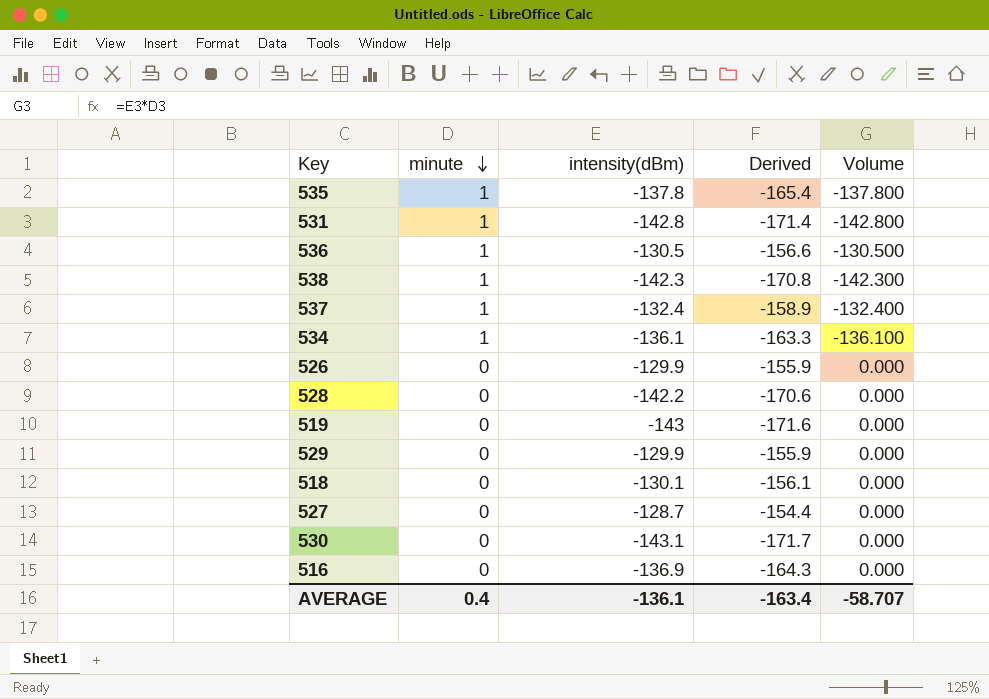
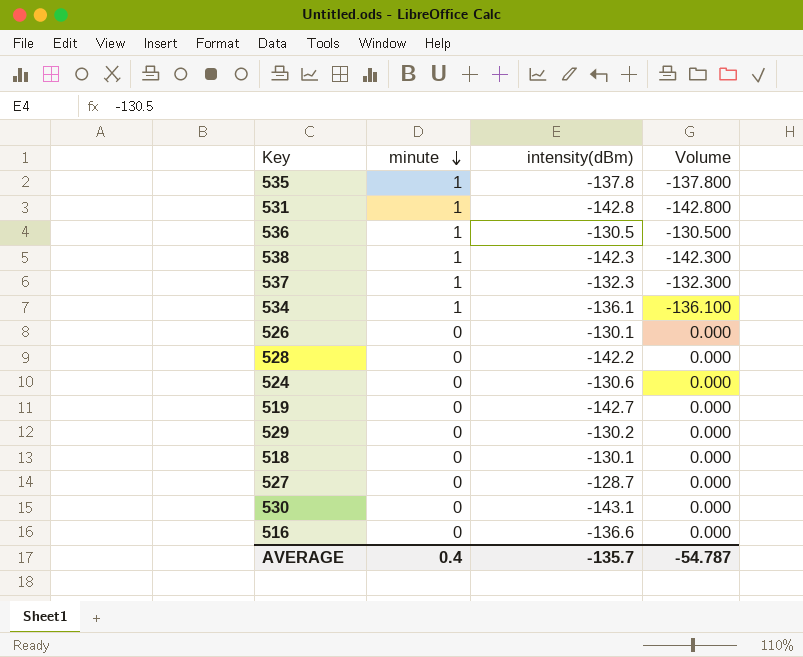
column Derived | formula: [intensity(dBm)] * 1.2 -> none
537 | intensity(dBm): -132.4 -> -132.3
537 | Volume: -132.400 -> -132.300
526 | intensity(dBm): -129.9 -> -130.1
row 524: none -> 0 | -130.6 | 0.000
519 | intensity(dBm): -143 -> -142.7
529 | intensity(dBm): -129.9 -> -130.2
516 | intensity(dBm): -136.9 -> -136.6
AVERAGE | intensity(dBm): -136.1 -> -135.7
AVERAGE | Volume: -58.707 -> -54.787

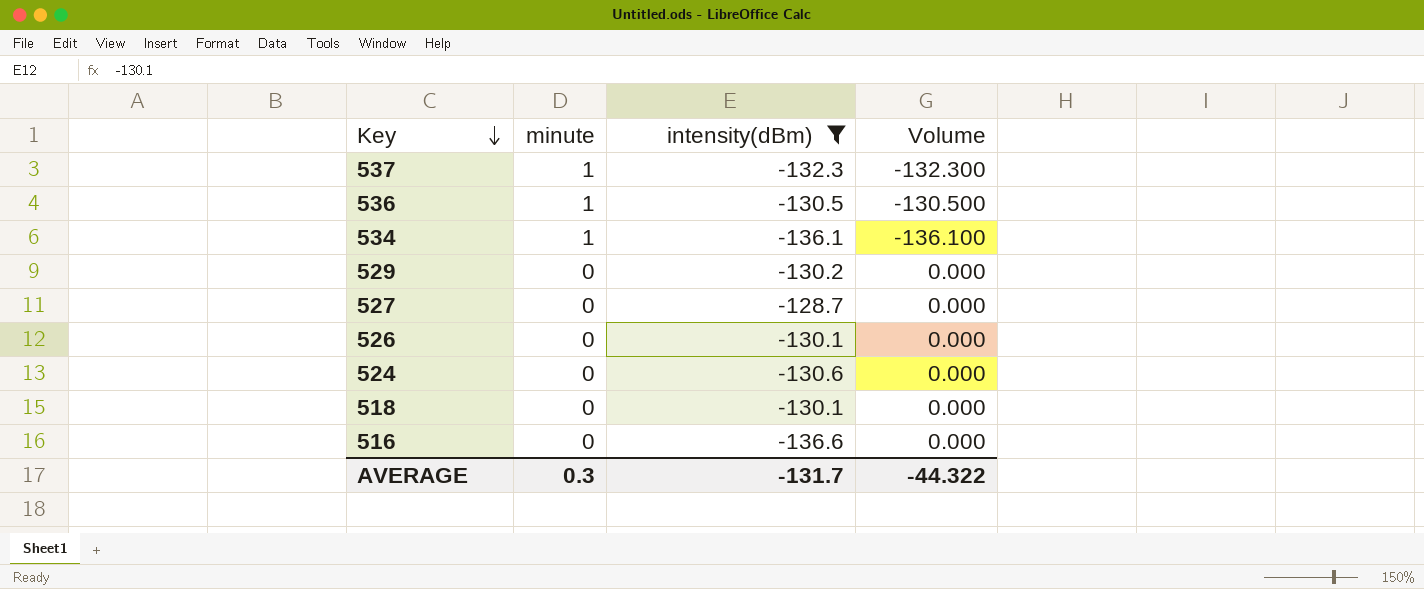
filter: none -> intensity(dBm) >= -136.6
row order: minute descending -> Key descending
AVERAGE | minute: 0.4 -> 0.3
AVERAGE | intensity(dBm): -135.7 -> -131.7
AVERAGE | Volume: -54.787 -> -44.322

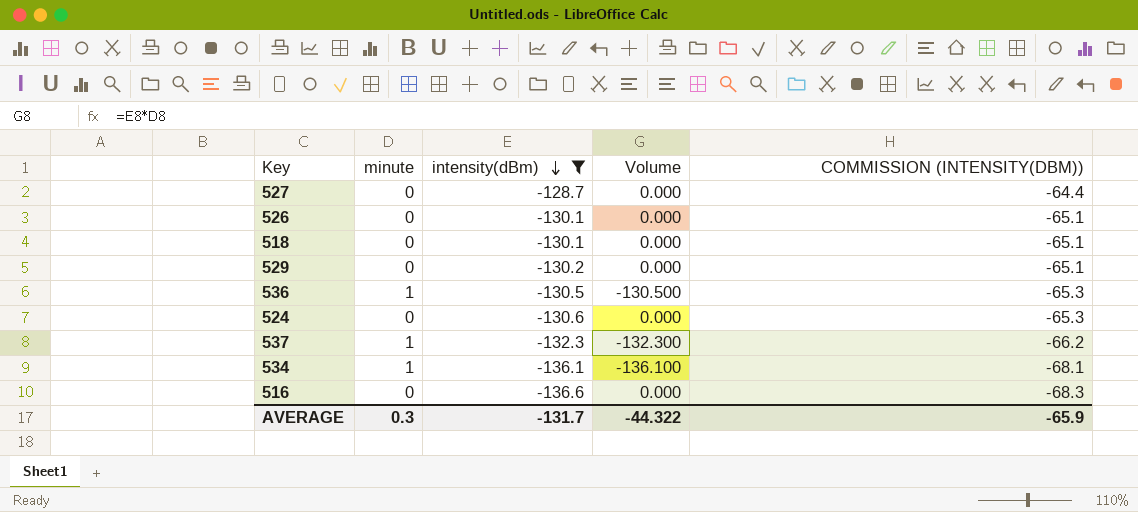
row order: Key descending -> intensity(dBm) descending
column COMMISSION (INTENSITY(DBM)) | formula: none -> [intensity(dBm)] * 0.5

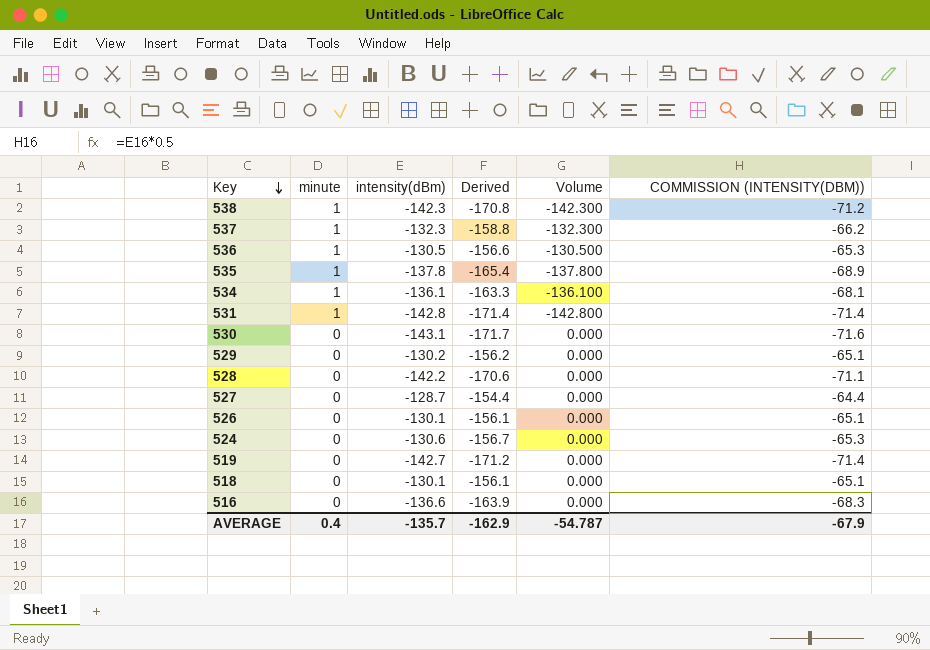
filter: intensity(dBm) >= -136.6 -> none
row order: intensity(dBm) descending -> Key descending
column Derived | formula: none -> [intensity(dBm)] * 1.2
AVERAGE | minute: 0.3 -> 0.4
AVERAGE | intensity(dBm): -131.7 -> -135.7
AVERAGE | Volume: -44.322 -> -54.787
AVERAGE | COMMISSION (INTENSITY(DBM)): -65.9 -> -67.9

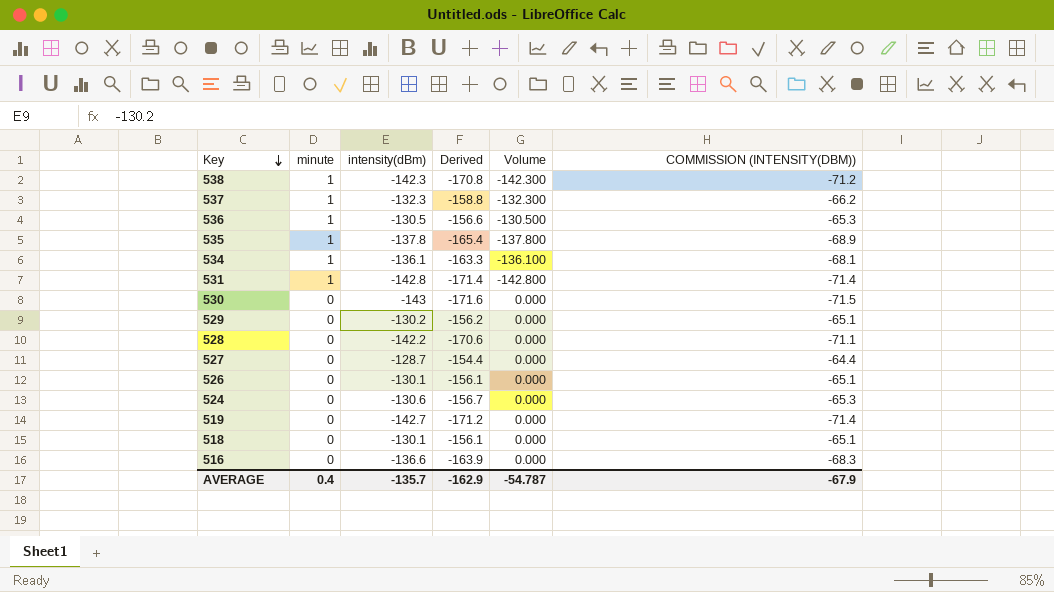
530 | intensity(dBm): -143.1 -> -143
530 | Derived: -171.7 -> -171.6
530 | COMMISSION (INTENSITY(DBM)): -71.6 -> -71.5

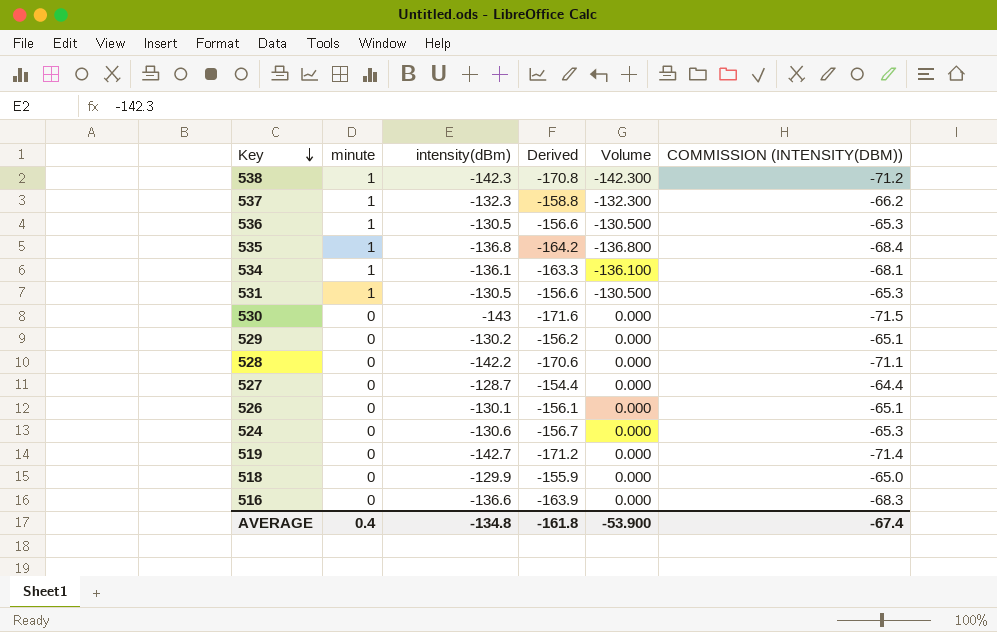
535 | intensity(dBm): -137.8 -> -136.8
535 | Derived: -165.4 -> -164.2
535 | Volume: -137.800 -> -136.800
535 | COMMISSION (INTENSITY(DBM)): -68.9 -> -68.4
531 | intensity(dBm): -142.8 -> -130.5
531 | Derived: -171.4 -> -156.6
531 | Volume: -142.800 -> -130.500
531 | COMMISSION (INTENSITY(DBM)): -71.4 -> -65.3
518 | intensity(dBm): -130.1 -> -129.9
518 | Derived: -156.1 -> -155.9
518 | COMMISSION (INTENSITY(DBM)): -65.1 -> -65.0
AVERAGE | intensity(dBm): -135.7 -> -134.8
AVERAGE | Derived: -162.9 -> -161.8
AVERAGE | Volume: -54.787 -> -53.900
AVERAGE | COMMISSION (INTENSITY(DBM)): -67.9 -> -67.4

